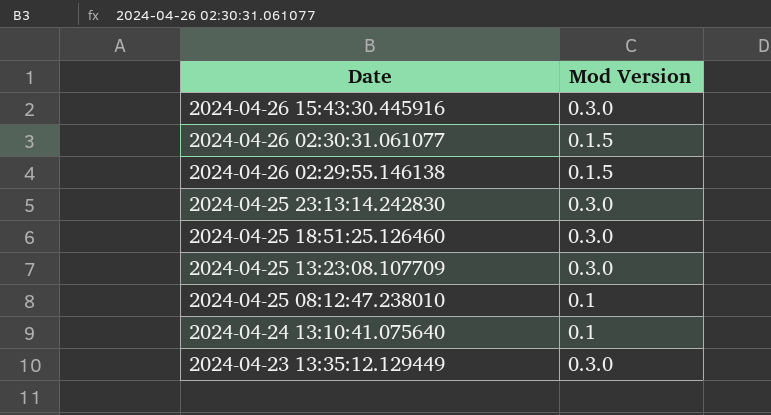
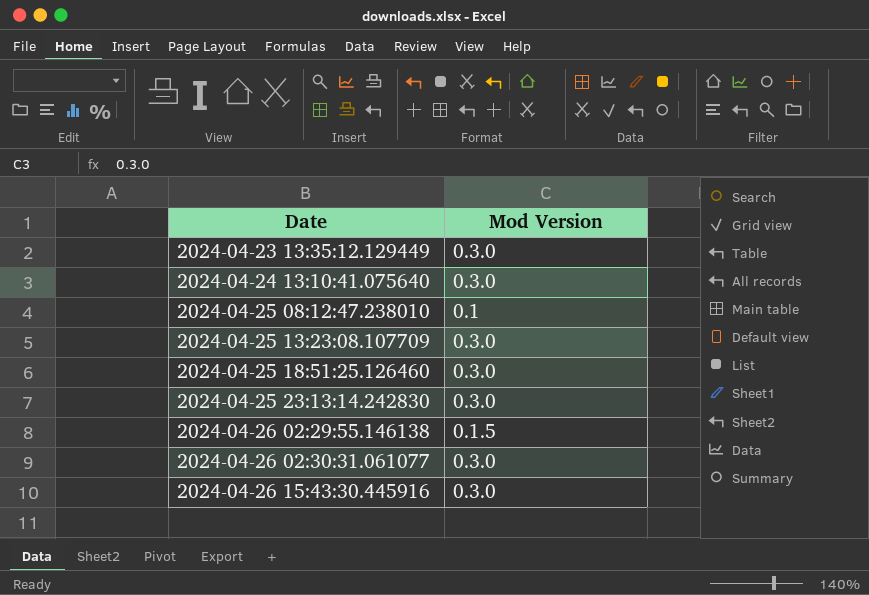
row order: Date descending -> Date ascending
2024-04-24 13:10:41.075640 | Mod Version: 0.1 -> 0.3.0
2024-04-26 02:30:31.061077 | Mod Version: 0.1.5 -> 0.3.0

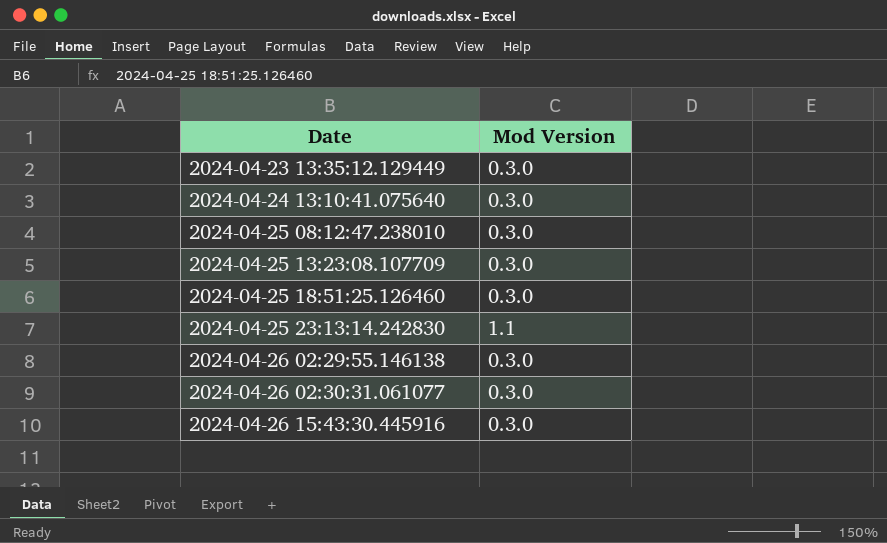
2024-04-25 08:12:47.238010 | Mod Version: 0.1 -> 0.3.0
2024-04-25 23:13:14.242830 | Mod Version: 0.3.0 -> 1.1
2024-04-26 02:29:55.146138 | Mod Version: 0.1.5 -> 0.3.0

